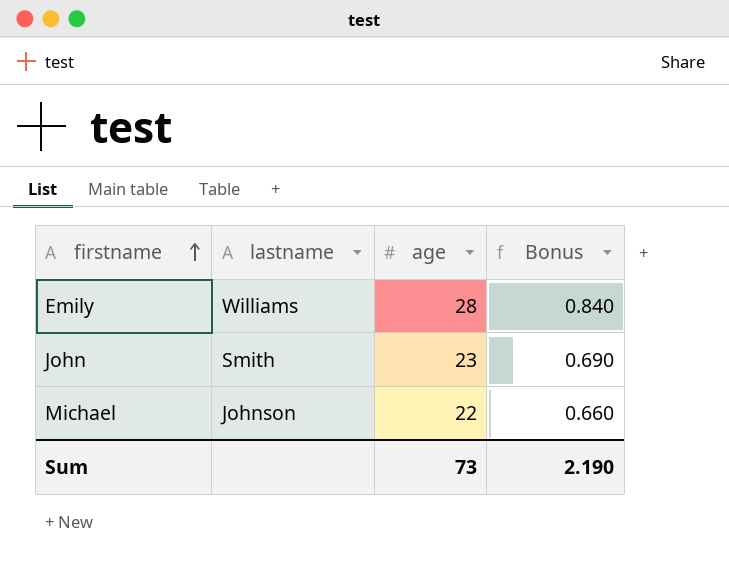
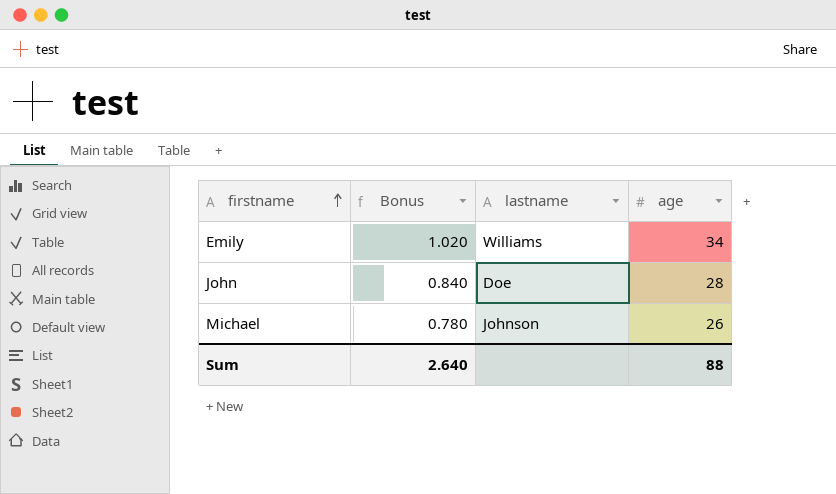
column Bonus | position: 4 -> 2
Emily | Bonus: 0.840 -> 1.020
Emily | age: 28 -> 34
John | Bonus: 0.690 -> 0.840
John | lastname: Smith -> Doe
John | age: 23 -> 28
Michael | Bonus: 0.660 -> 0.780
Michael | age: 22 -> 26
Sum | Bonus: 2.190 -> 2.640
Sum | age: 73 -> 88

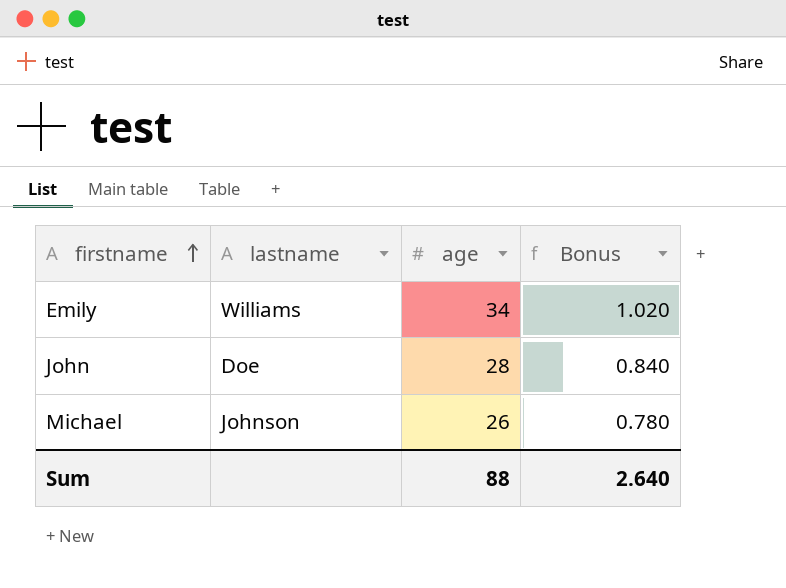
column Bonus | position: 2 -> 4

